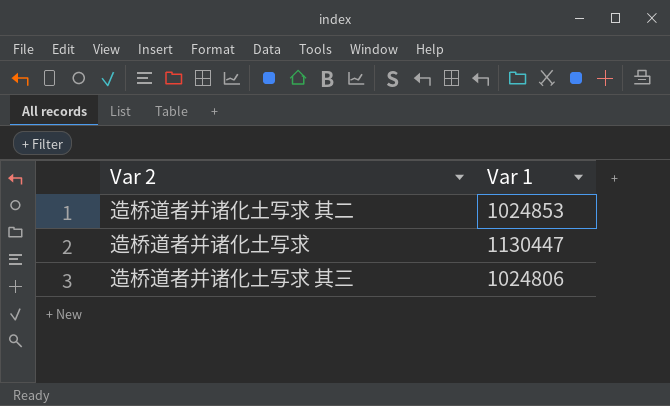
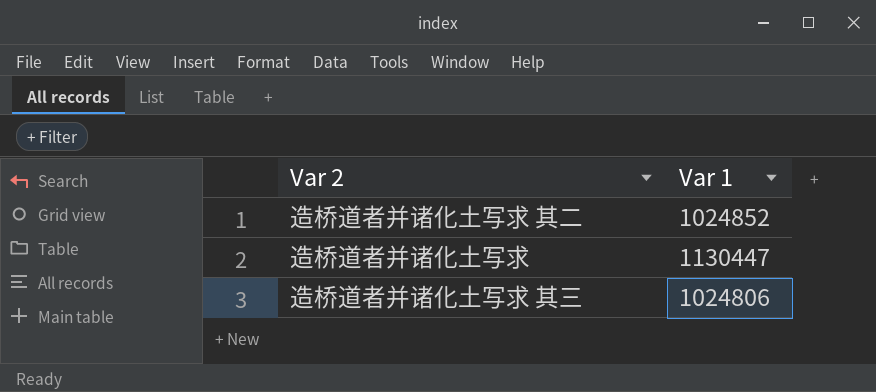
造桥道者并诸化土写求 其二 | Var 1: 1024853 -> 1024852

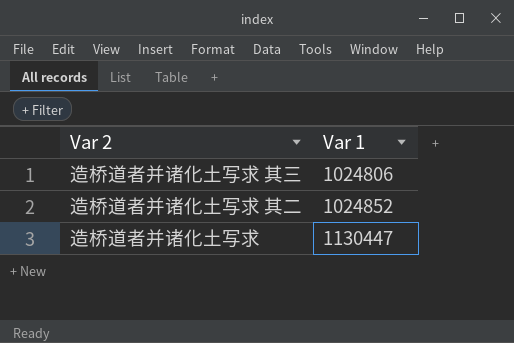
row order: none -> Var 1 ascending

